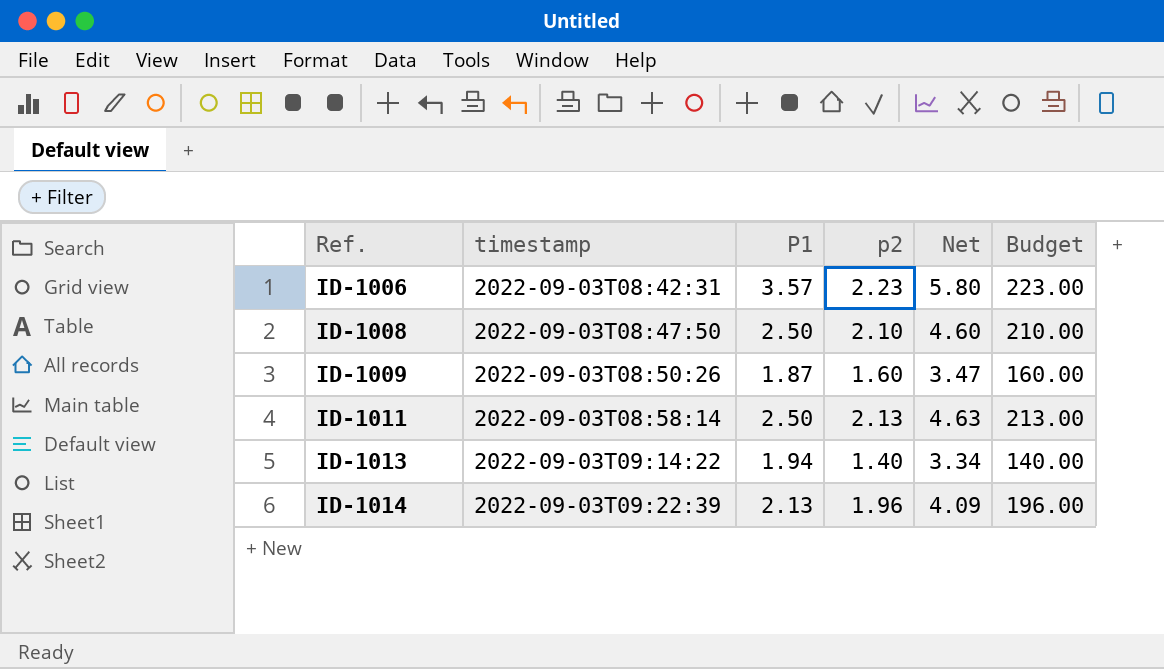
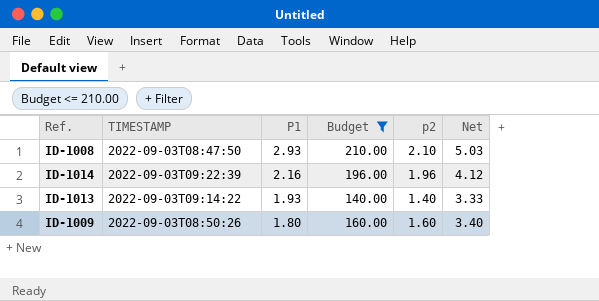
filter: none -> Budget <= 210.00
row order: Ref. ascending -> P1 descending
column name: timestamp -> TIMESTAMP
column Budget | position: 6 -> 4
ID-1008 | P1: 2.50 -> 2.93
ID-1008 | Net: 4.60 -> 5.03
ID-1014 | P1: 2.13 -> 2.16
ID-1014 | Net: 4.09 -> 4.12
ID-1013 | P1: 1.94 -> 1.93
ID-1013 | Net: 3.34 -> 3.33
ID-1009 | P1: 1.87 -> 1.80
ID-1009 | Net: 3.47 -> 3.40

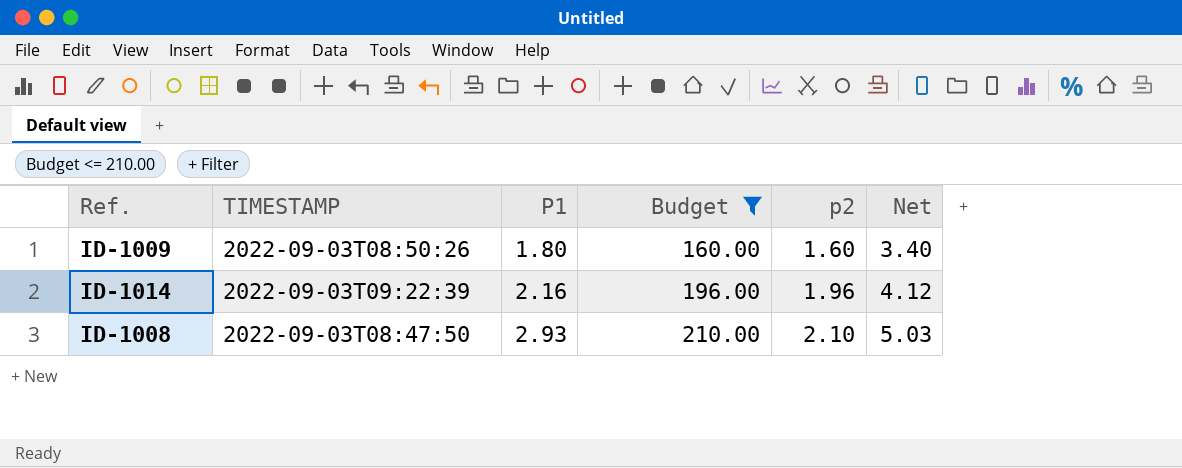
row order: P1 descending -> P1 ascending
row ID-1013: 2022-09-03T09:14:22 | 1.93 | 140.00 | 1.40 | 3.33 -> none

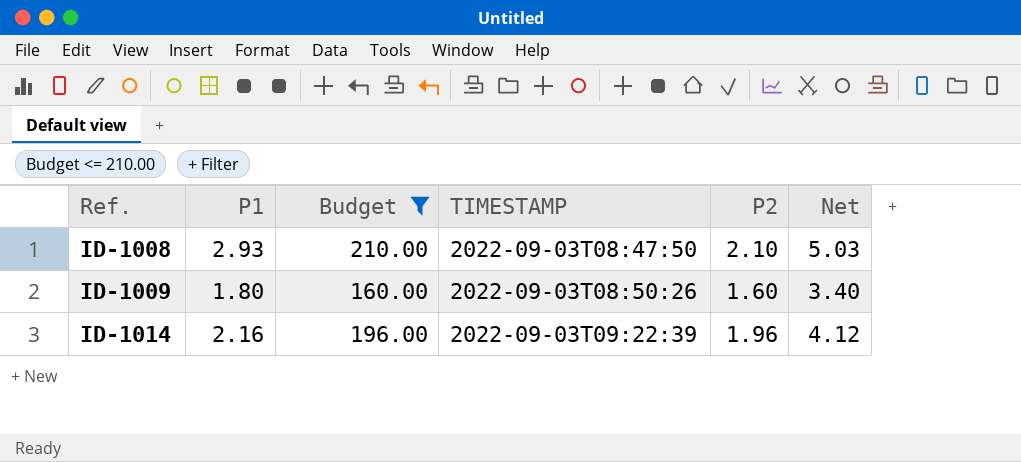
row order: P1 ascending -> Ref. ascending
column TIMESTAMP | position: 2 -> 4
column name: p2 -> P2

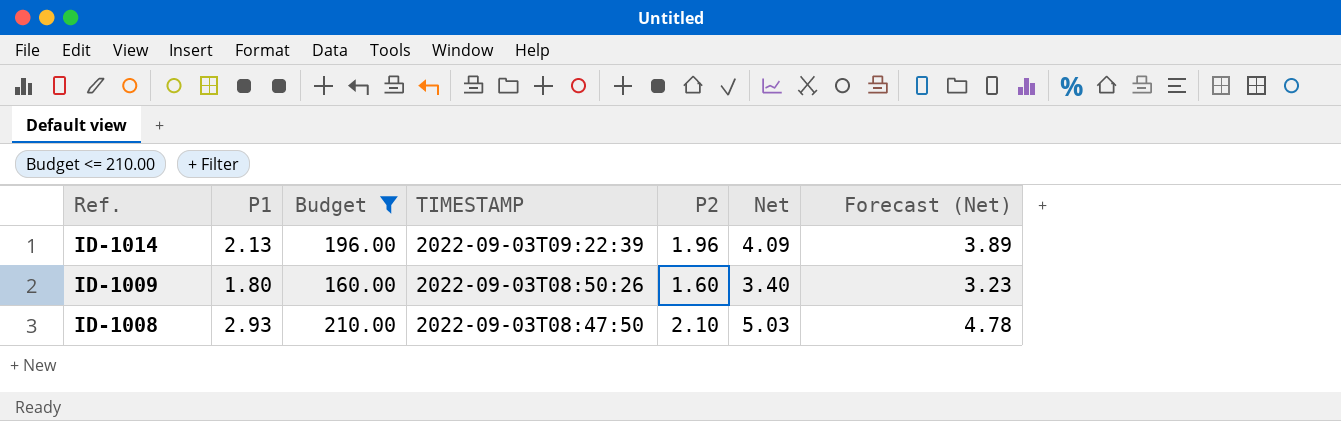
row order: Ref. ascending -> Ref. descending
column Forecast (Net) | formula: none -> [Net] * 0.95
ID-1014 | P1: 2.16 -> 2.13
ID-1014 | Net: 4.12 -> 4.09

